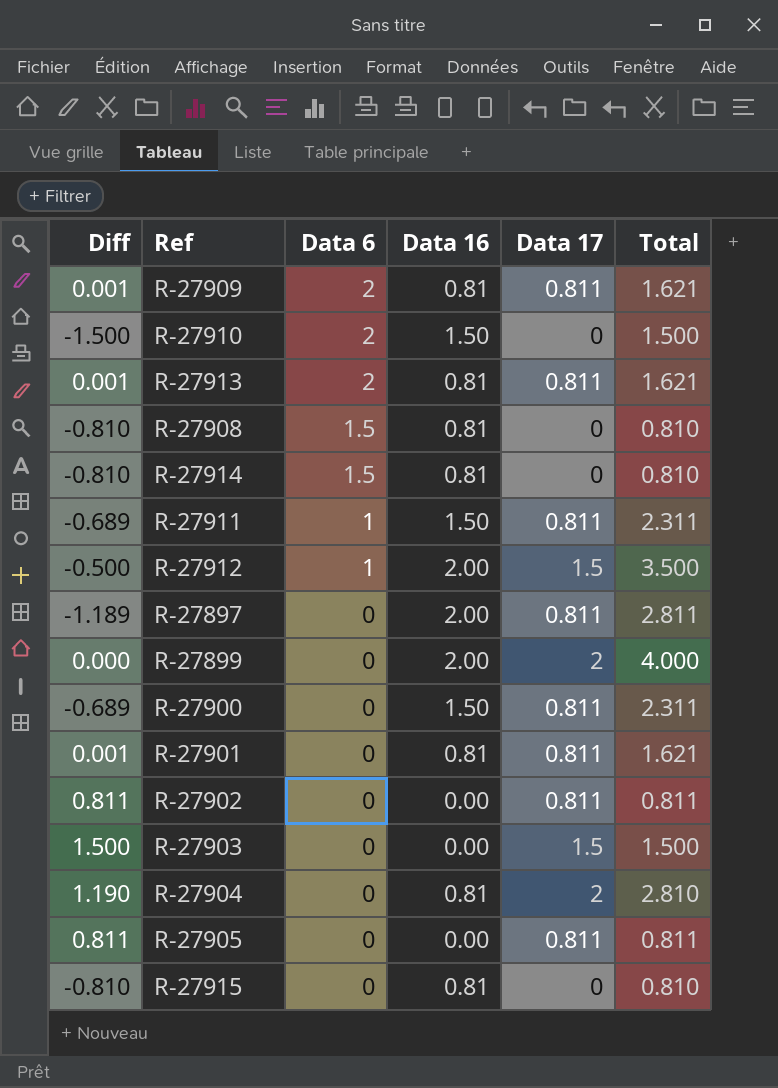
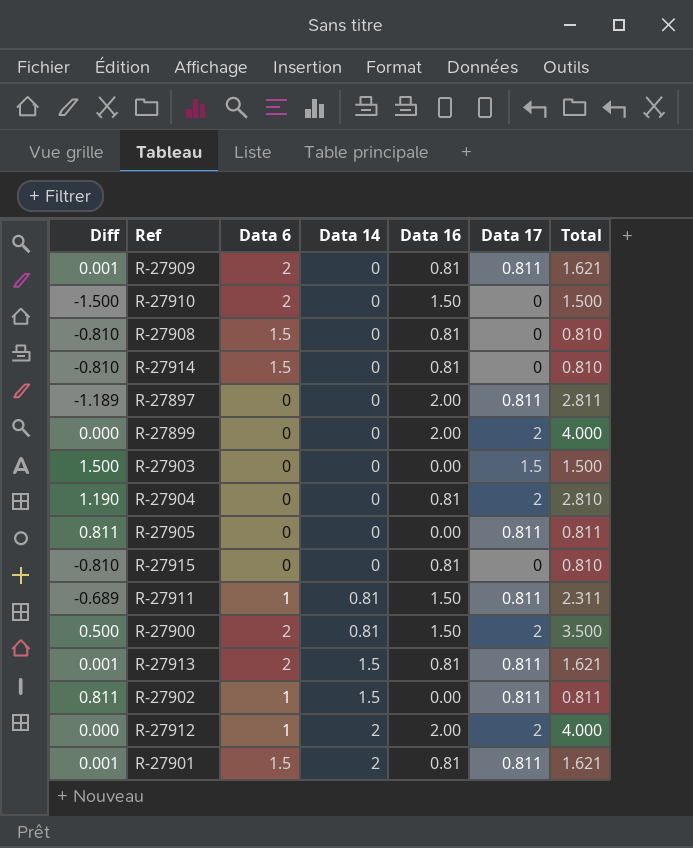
row order: Data 6 descending -> Data 14 ascending
column Data 14 | position: none -> 4
R-27900 | Diff: -0.689 -> 0.500
R-27900 | Data 6: 0 -> 2
R-27900 | Data 17: 0.811 -> 2
R-27900 | Total: 2.311 -> 3.500
R-27902 | Data 6: 0 -> 1
R-27912 | Diff: -0.500 -> 0.000
R-27912 | Data 17: 1.5 -> 2
R-27912 | Total: 3.500 -> 4.000
R-27901 | Data 6: 0 -> 1.5

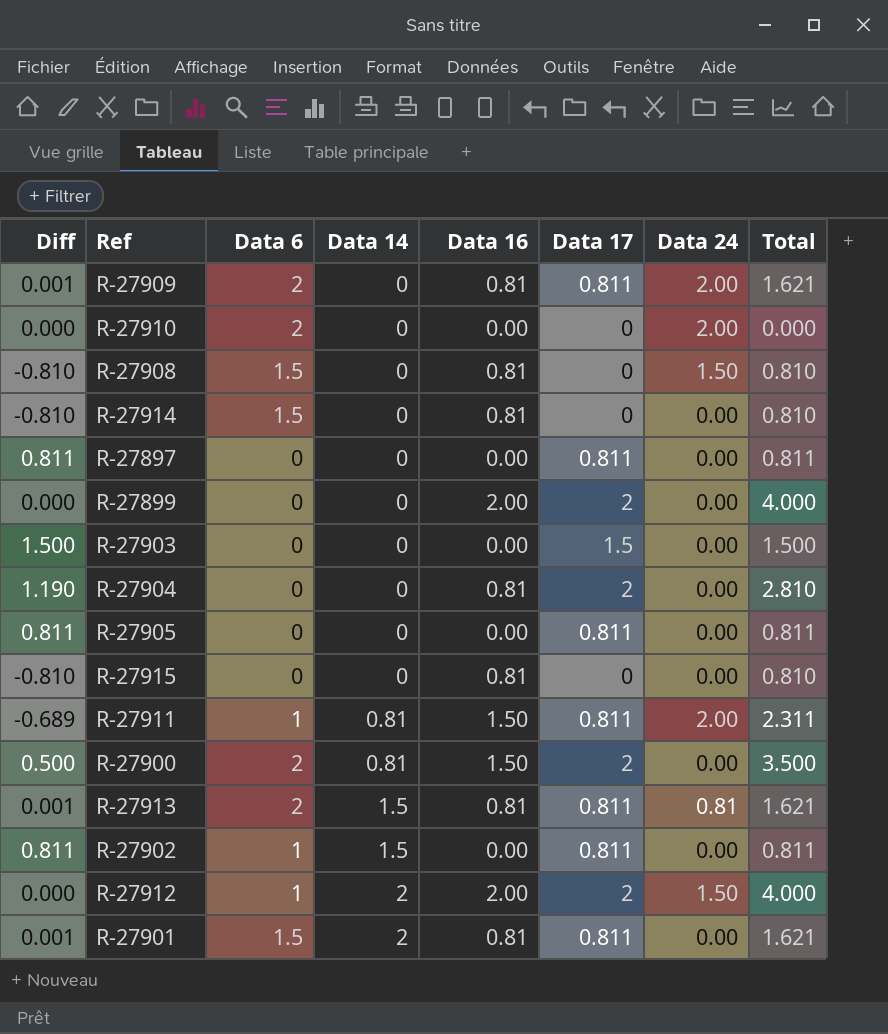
column Data 24 | position: none -> 7
R-27910 | Diff: -1.500 -> 0.000
R-27910 | Data 16: 1.50 -> 0.00
R-27910 | Total: 1.500 -> 0.000
R-27897 | Diff: -1.189 -> 0.811
R-27897 | Data 16: 2.00 -> 0.00
R-27897 | Total: 2.811 -> 0.811

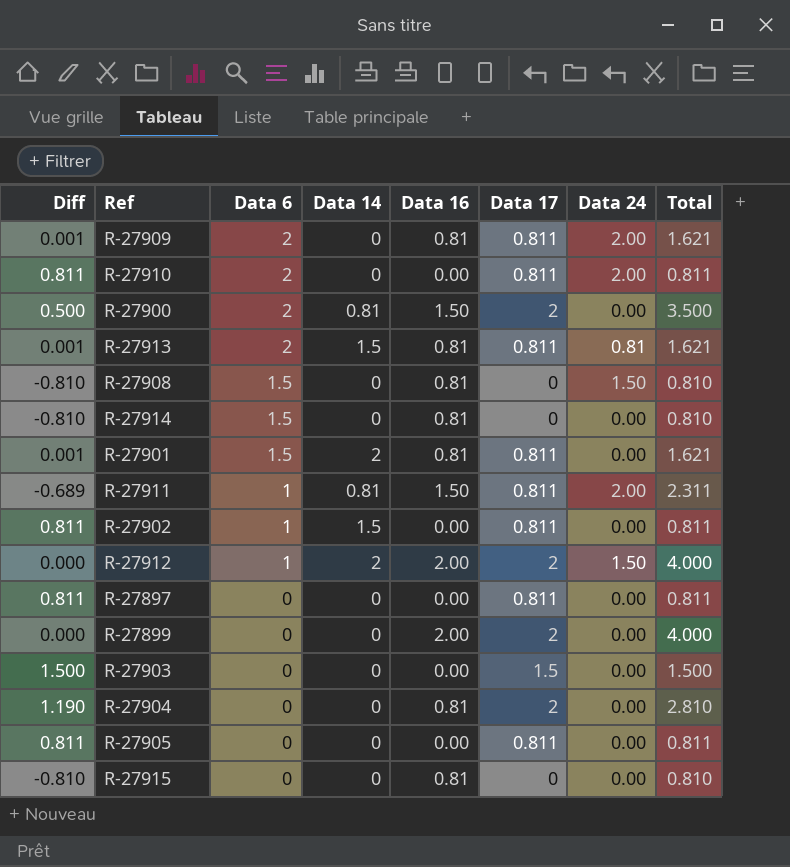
row order: Data 14 ascending -> Data 6 descending
R-27910 | Diff: 0.000 -> 0.811
R-27910 | Data 17: 0 -> 0.811
R-27910 | Total: 0.000 -> 0.811

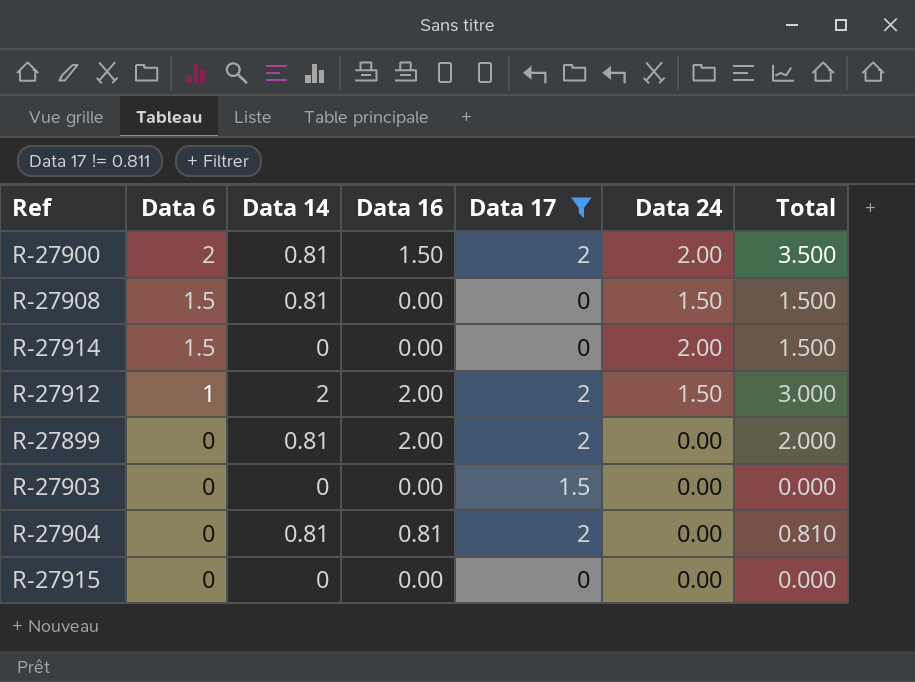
filter: none -> Data 17 != 0.811
column Diff | formula: [Data 17] - [Data 16] -> none
column Total | formula: [Data 16] + [Data 17] -> [Data 6] + [Data 16]
R-27900 | Data 24: 0.00 -> 2.00
R-27908 | Data 14: 0 -> 0.81
R-27908 | Data 16: 0.81 -> 0.00
R-27914 | Data 16: 0.81 -> 0.00
R-27914 | Data 24: 0.00 -> 2.00
R-27899 | Data 14: 0 -> 0.81
R-27904 | Data 14: 0 -> 0.81
R-27915 | Data 16: 0.81 -> 0.00

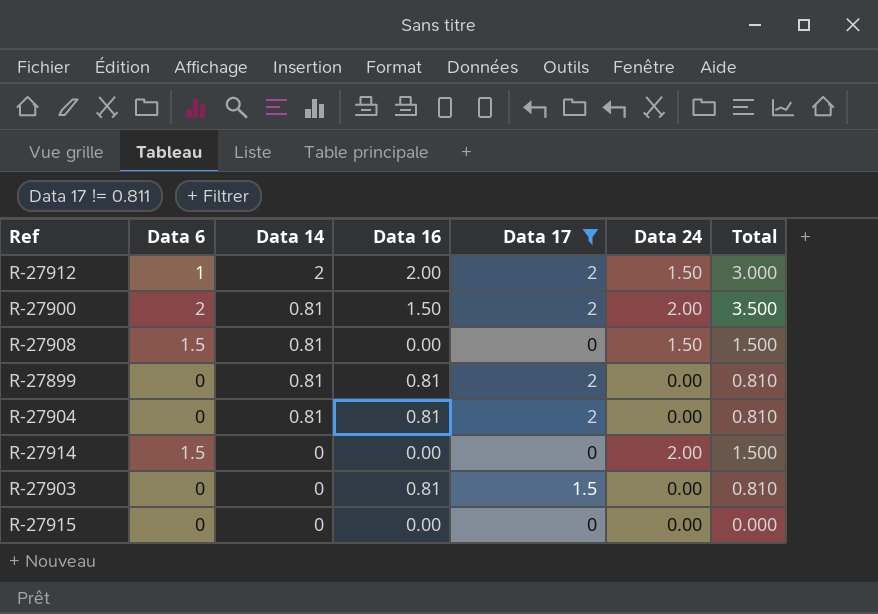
row order: Data 6 descending -> Data 14 descending
R-27899 | Data 16: 2.00 -> 0.81
R-27899 | Total: 2.000 -> 0.810
R-27903 | Data 16: 0.00 -> 0.81
R-27903 | Total: 0.000 -> 0.810

